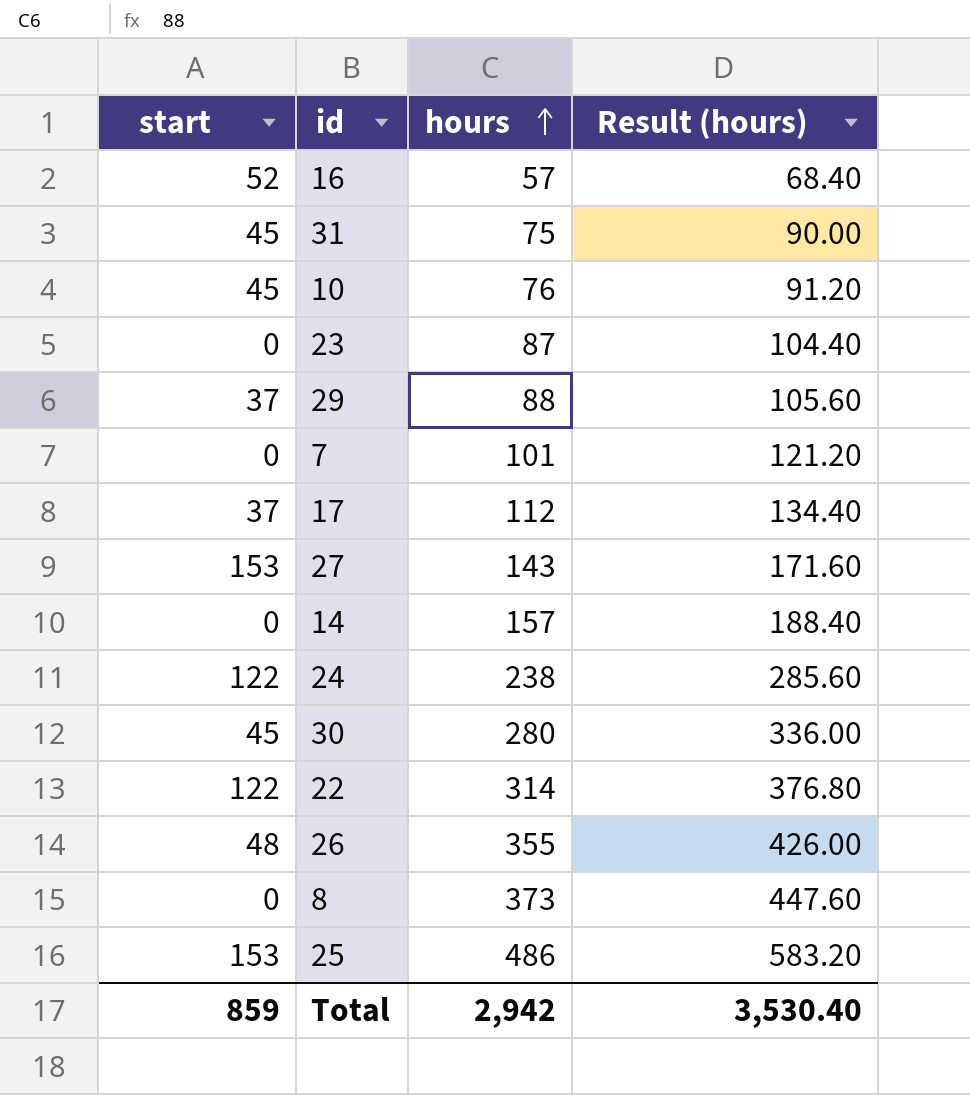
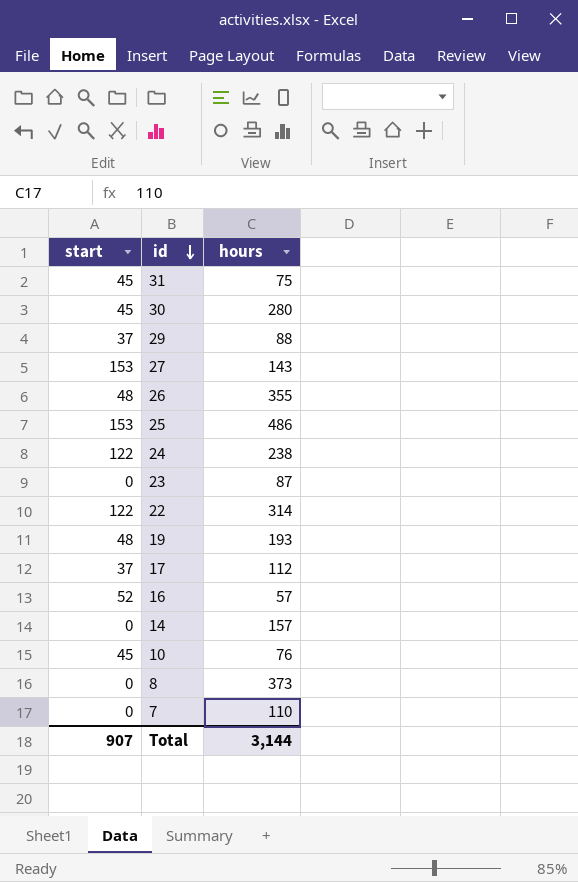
row order: hours ascending -> id descending
column Result (hours) | formula: [hours] * 1.2 -> none
row 19: none -> 48 | 193
7 | hours: 101 -> 110
Total | start: 859 -> 907
Total | hours: 2,942 -> 3,144

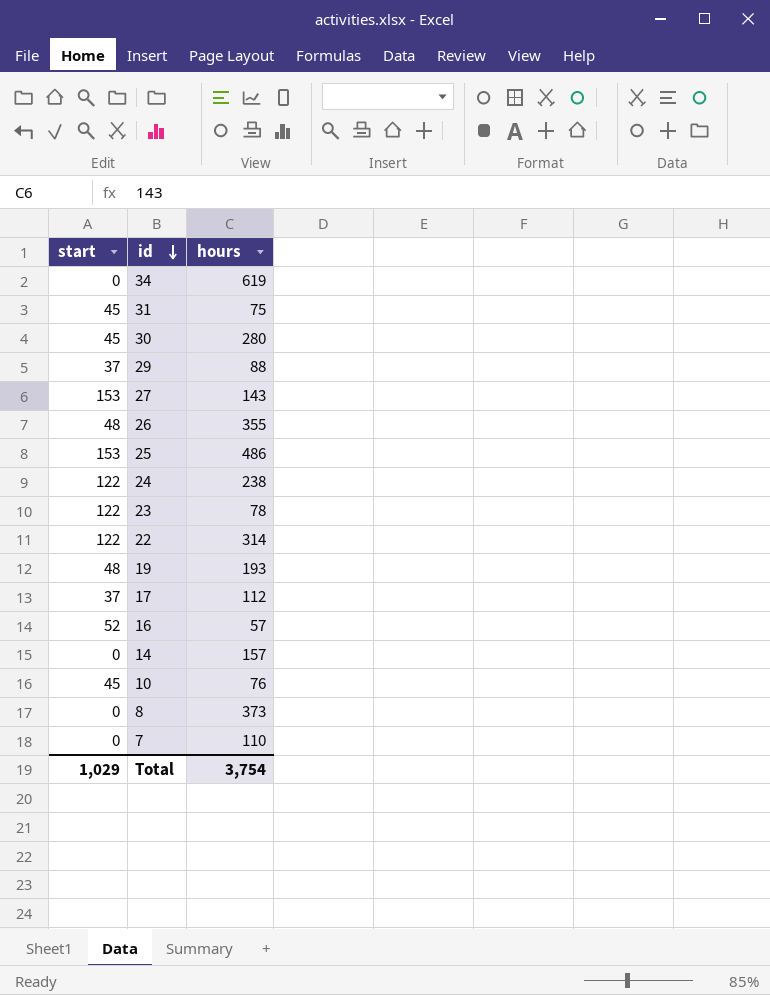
row 34: none -> 0 | 619
23 | start: 0 -> 122
23 | hours: 87 -> 78
Total | start: 907 -> 1,029
Total | hours: 3,144 -> 3,754

